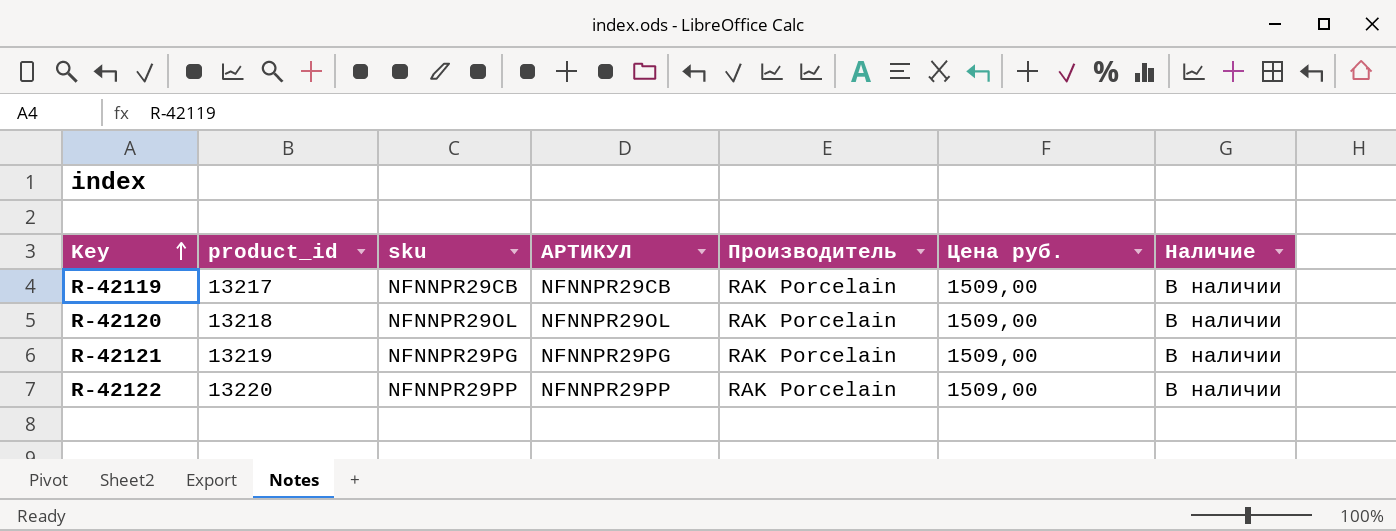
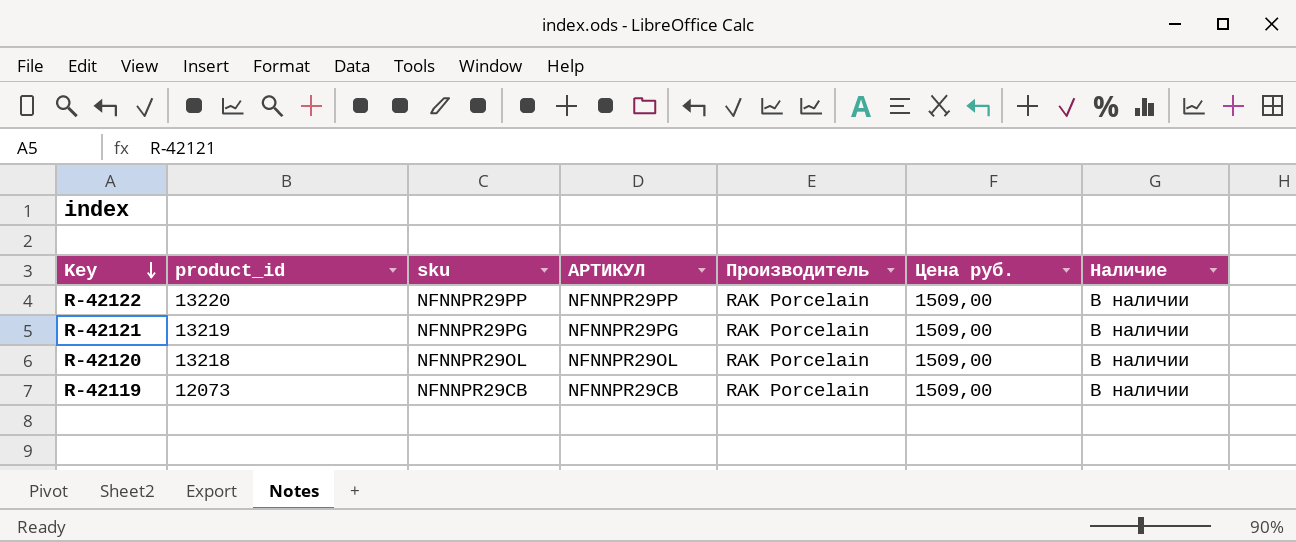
row order: Key ascending -> Key descending
R-42119 | product_id: 13217 -> 12073

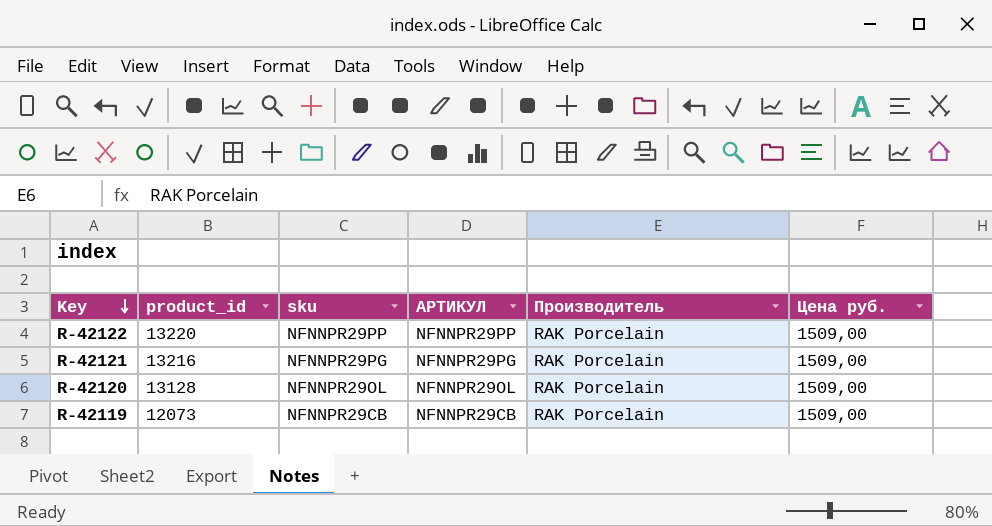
column Наличие | position: 7 -> none
R-42121 | product_id: 13219 -> 13216
R-42120 | product_id: 13218 -> 13128

